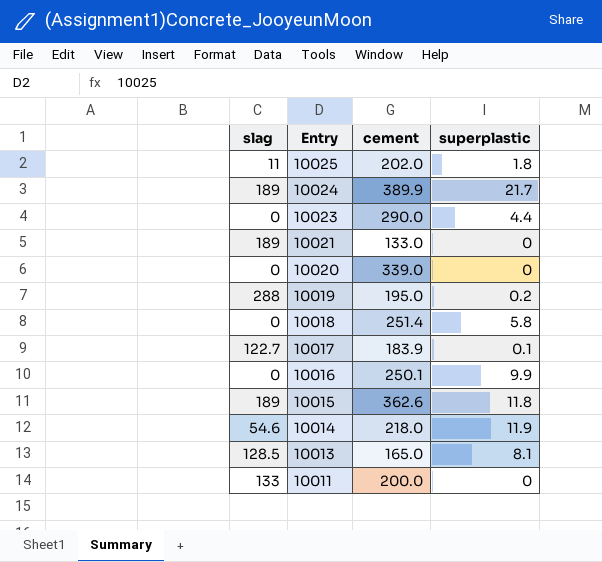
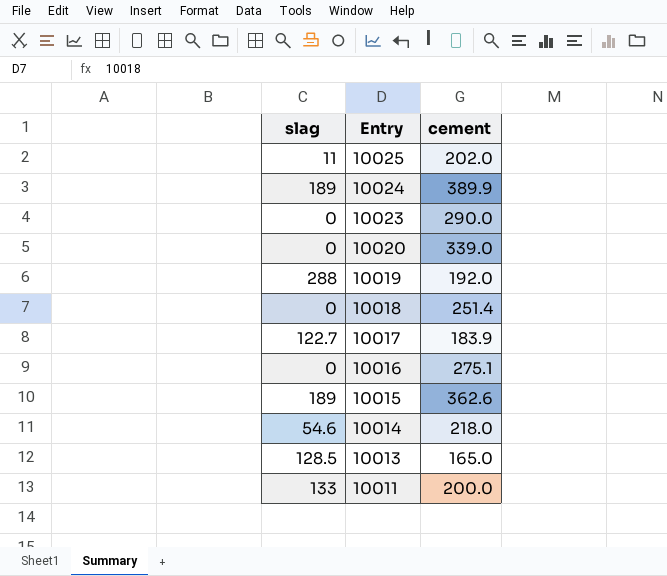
column superplastic | position: 4 -> none
row 10021: 189 | 133.0 | 0 -> none
10019 | cement: 195.0 -> 192.0
10016 | cement: 250.1 -> 275.1

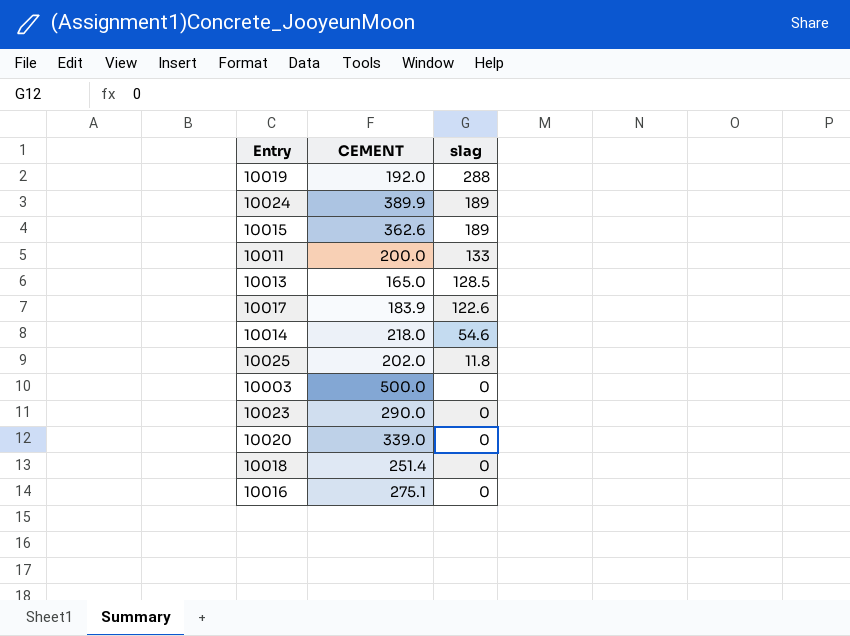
row order: Entry descending -> slag descending
column name: cement -> CEMENT
column slag | position: 1 -> 3
10017 | slag: 122.7 -> 122.6
10025 | slag: 11 -> 11.8
row 10003: none -> 500.0 | 0

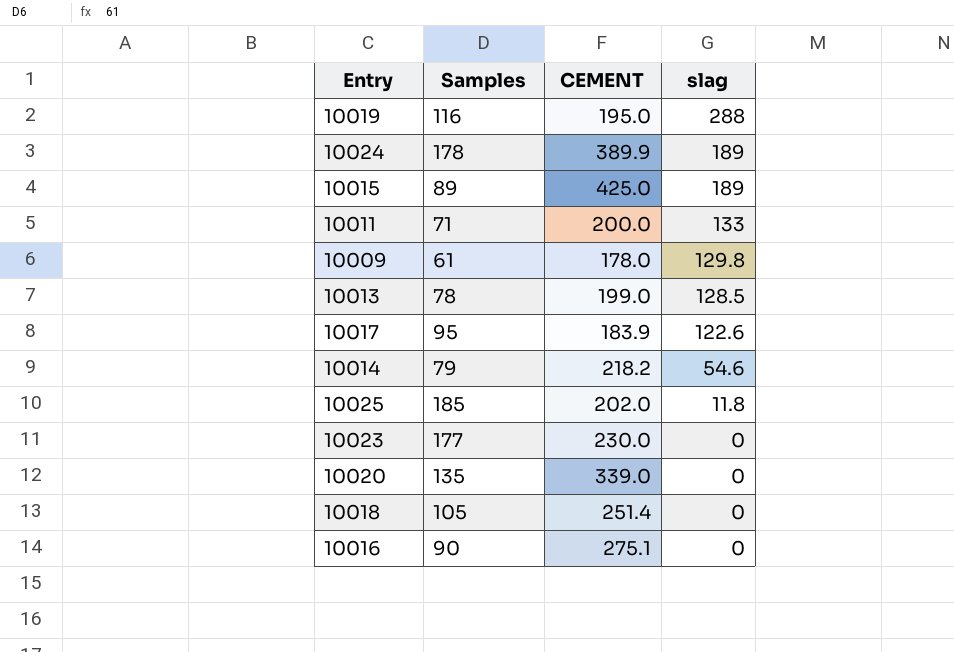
column Samples | position: none -> 2
row 10003: 500.0 | 0 -> none
10019 | CEMENT: 192.0 -> 195.0
10015 | CEMENT: 362.6 -> 425.0
row 10009: none -> 61 | 178.0 | 129.8
10013 | CEMENT: 165.0 -> 199.0
10014 | CEMENT: 218.0 -> 218.2
10023 | CEMENT: 290.0 -> 230.0

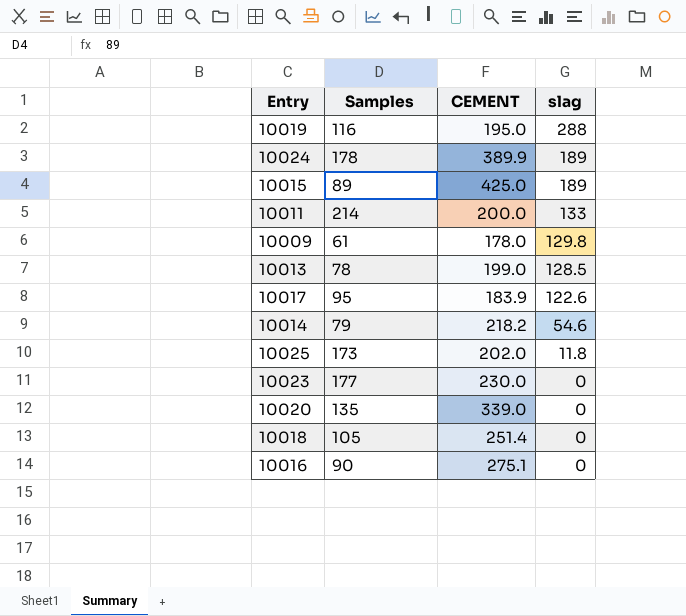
10011 | Samples: 71 -> 214
10025 | Samples: 185 -> 173

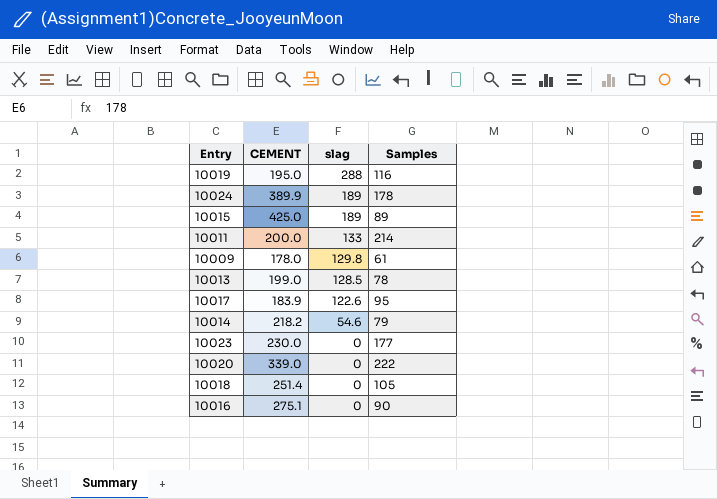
column Samples | position: 2 -> 4
row 10025: 173 | 202.0 | 11.8 -> none
10020 | Samples: 135 -> 222

